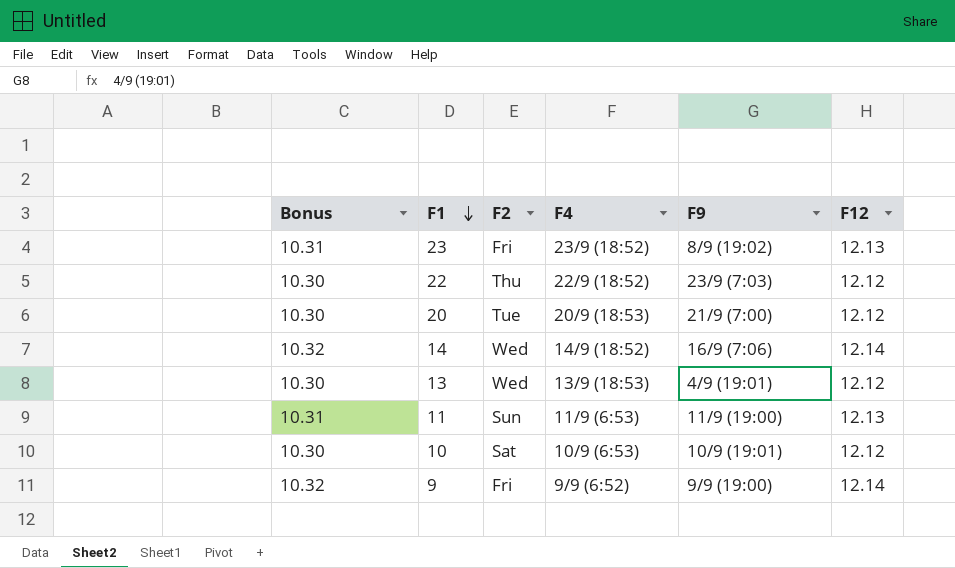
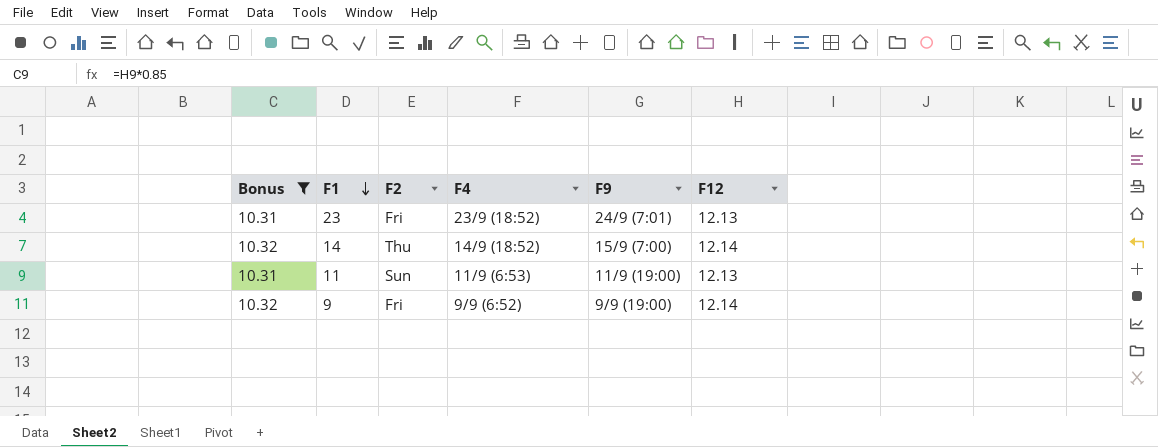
filter: none -> Bonus != 10.30
23 | F9: 8/9 (19:02) -> 24/9 (7:01)
14 | F2: Wed -> Thu
14 | F9: 16/9 (7:06) -> 15/9 (7:00)

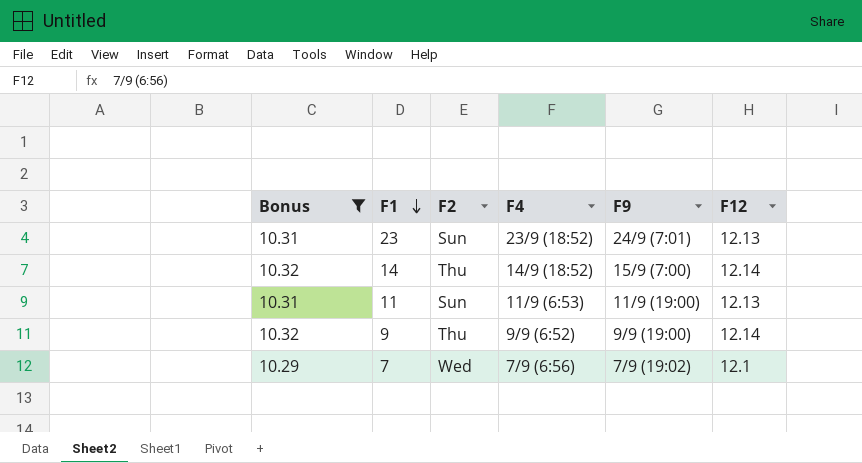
23 | F2: Fri -> Sun
9 | F2: Fri -> Thu
row 7: none -> 10.29 | Wed | 7/9 (6:56) | 7/9 (19:02) | 12.1

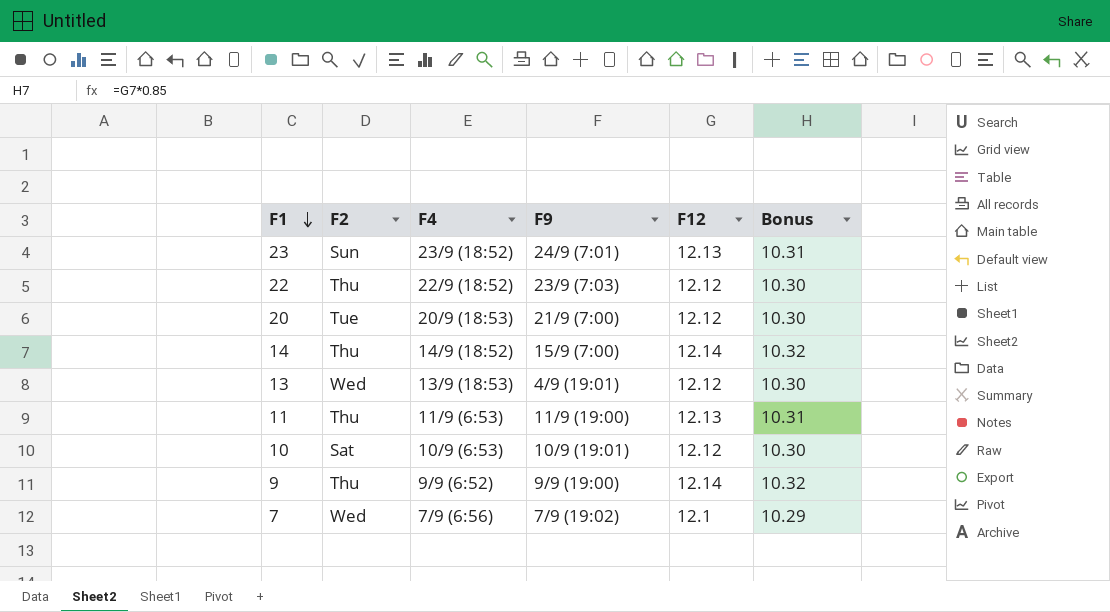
filter: Bonus != 10.30 -> none
column Bonus | position: 1 -> 6
11 | F2: Sun -> Thu

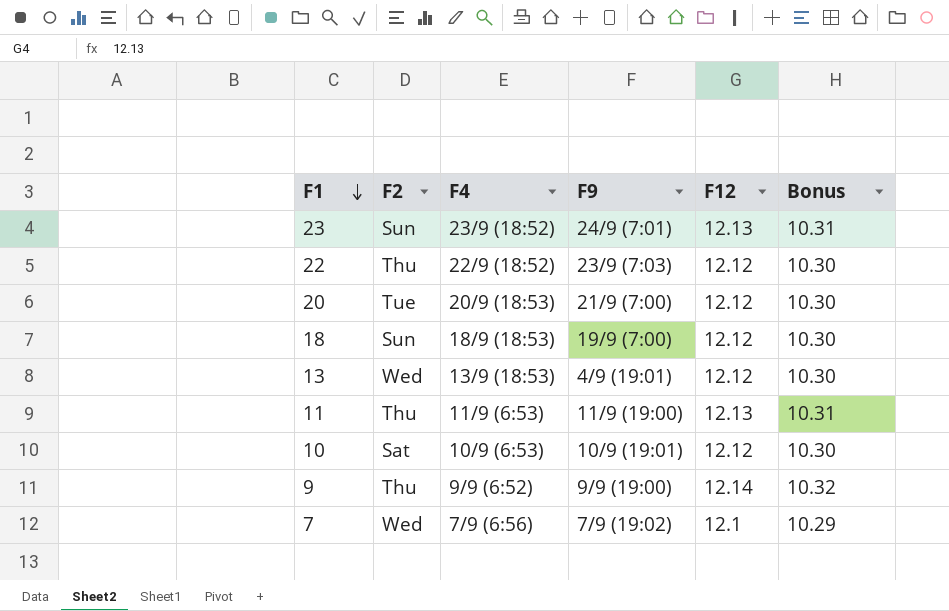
row 14: Thu | 14/9 (18:52) | 15/9 (7:00) | 12.14 | 10.32 -> none
row 18: none -> Sun | 18/9 (18:53) | 19/9 (7:00) | 12.12 | 10.30

